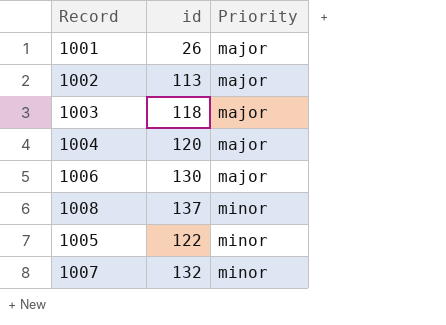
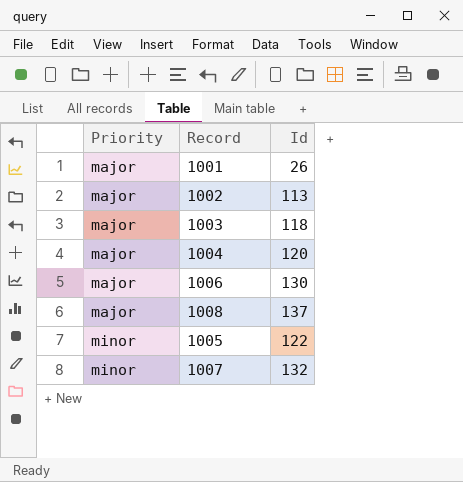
column Priority | position: 3 -> 1
column name: id -> Id
1008 | Priority: minor -> major

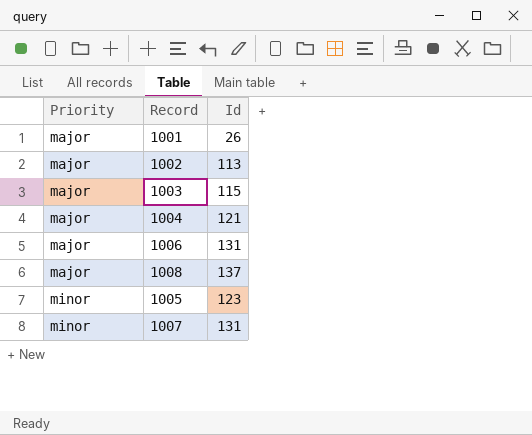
1003 | Id: 118 -> 115
1004 | Id: 120 -> 121
1006 | Id: 130 -> 131
1005 | Id: 122 -> 123
1007 | Id: 132 -> 131

